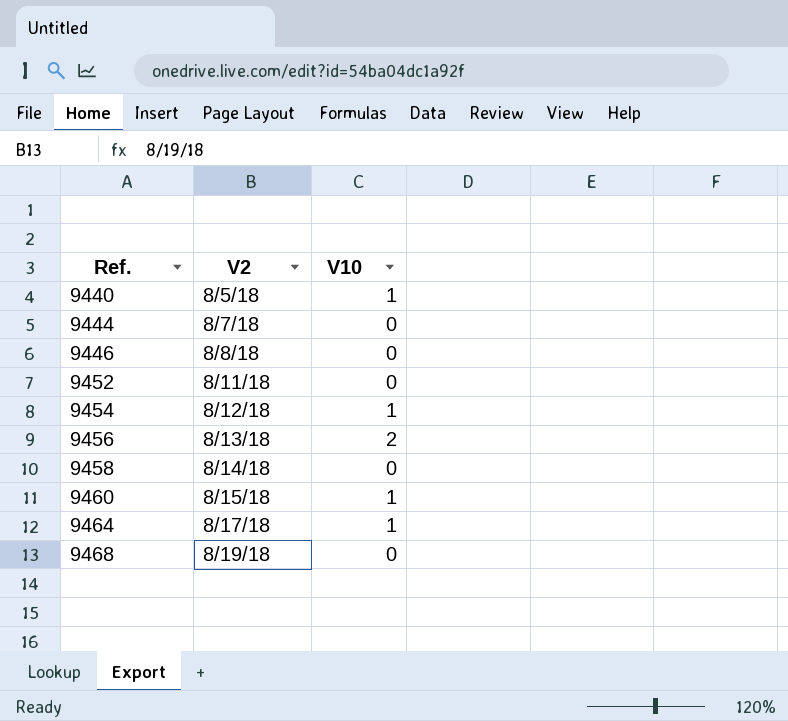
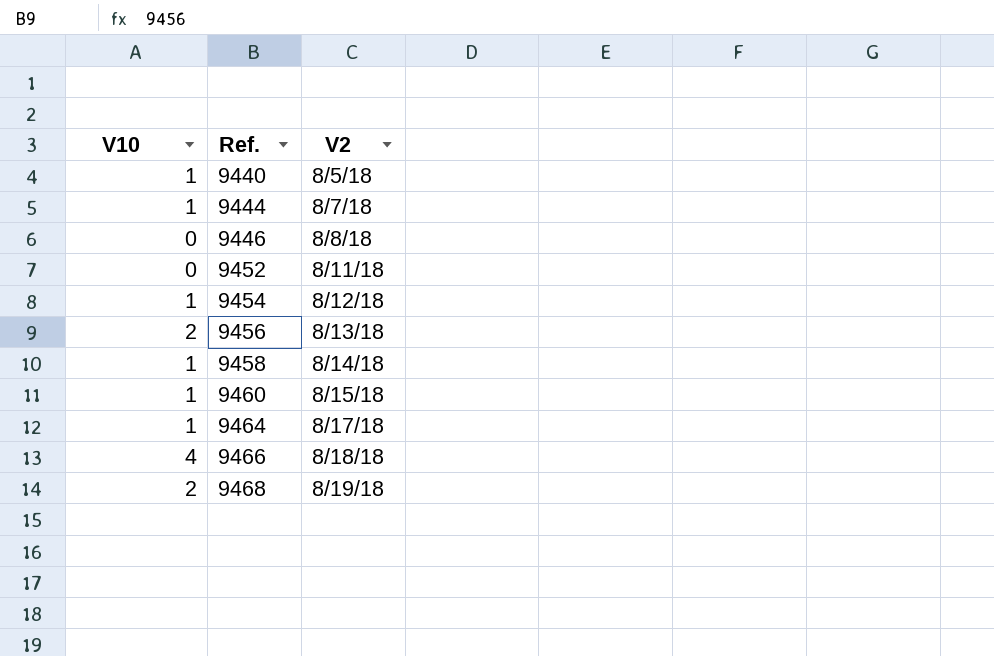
column V10 | position: 3 -> 1
9444 | V10: 0 -> 1
9458 | V10: 0 -> 1
row 9466: none -> 4 | 8/18/18
9468 | V10: 0 -> 2

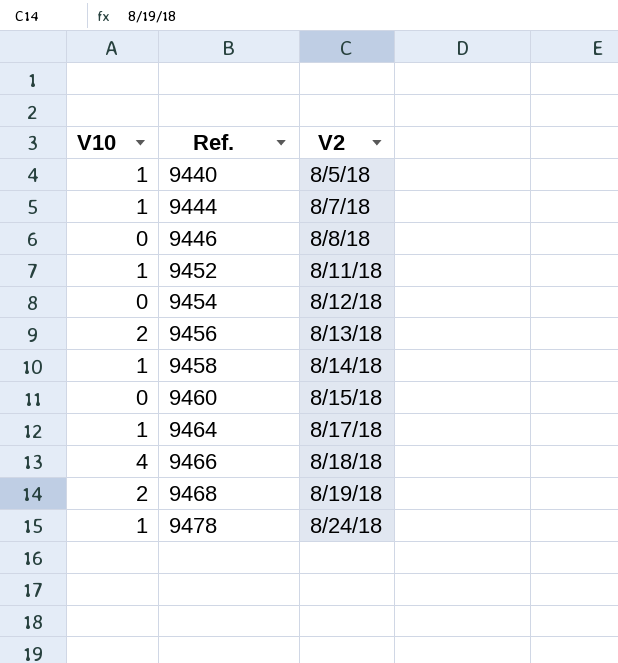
9452 | V10: 0 -> 1
9454 | V10: 1 -> 0
9460 | V10: 1 -> 0
row 9478: none -> 1 | 8/24/18

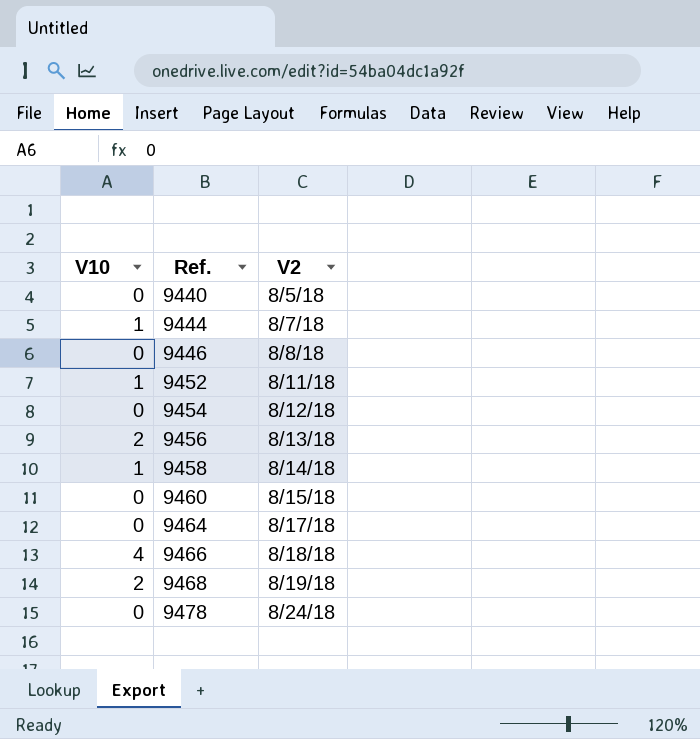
9440 | V10: 1 -> 0
9464 | V10: 1 -> 0
9478 | V10: 1 -> 0

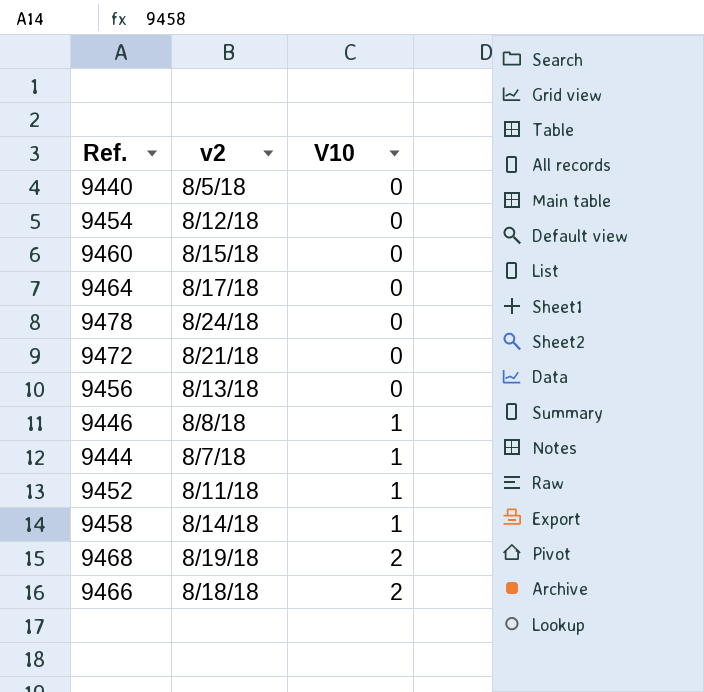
row order: Ref. ascending -> V10 ascending
column name: V2 -> v2
column V10 | position: 1 -> 3
row 9472: none -> 8/21/18 | 0
9456 | V10: 2 -> 0
9446 | V10: 0 -> 1
9466 | V10: 4 -> 2

